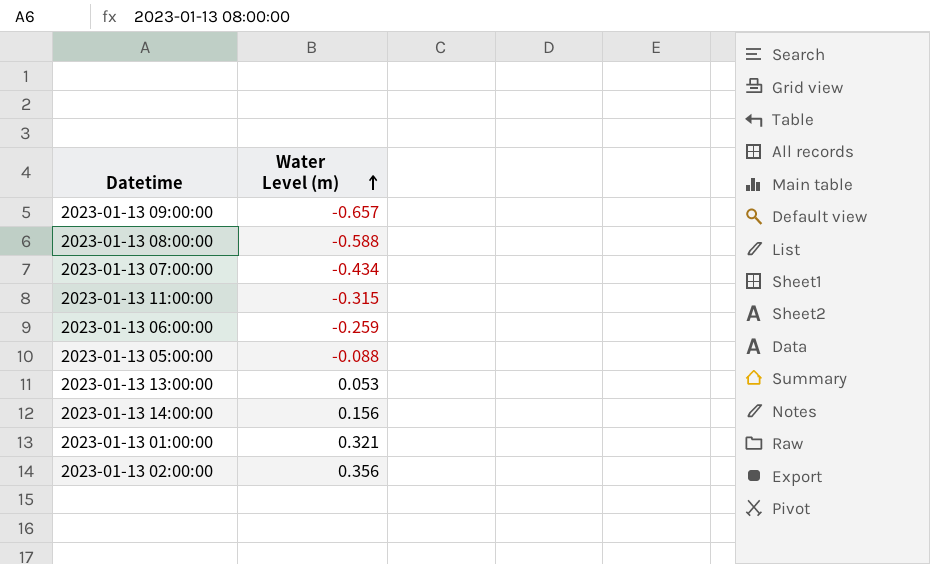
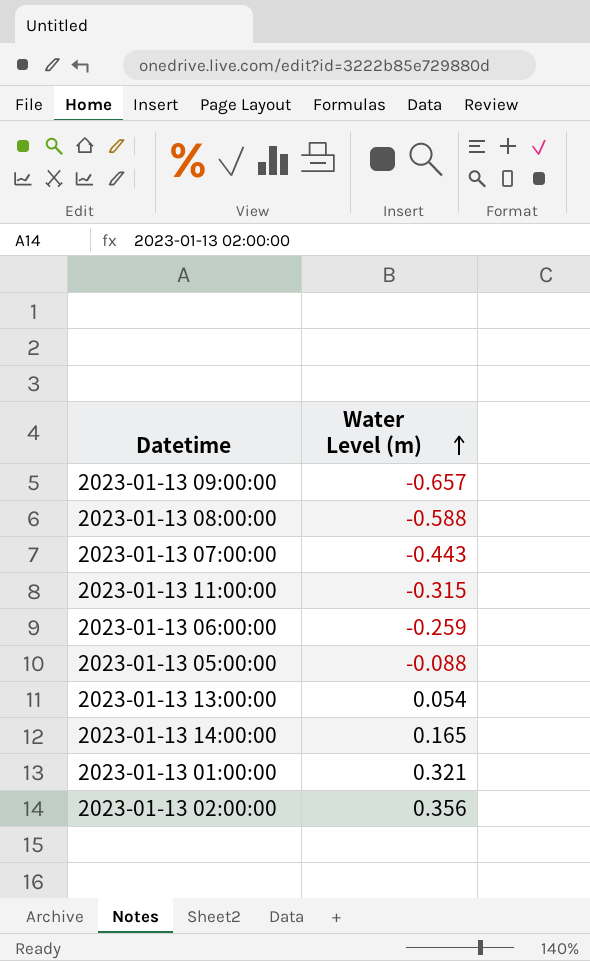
2023-01-13 07:00:00 | Water Level (m): -0.434 -> -0.443
2023-01-13 13:00:00 | Water Level (m): 0.053 -> 0.054
2023-01-13 14:00:00 | Water Level (m): 0.156 -> 0.165

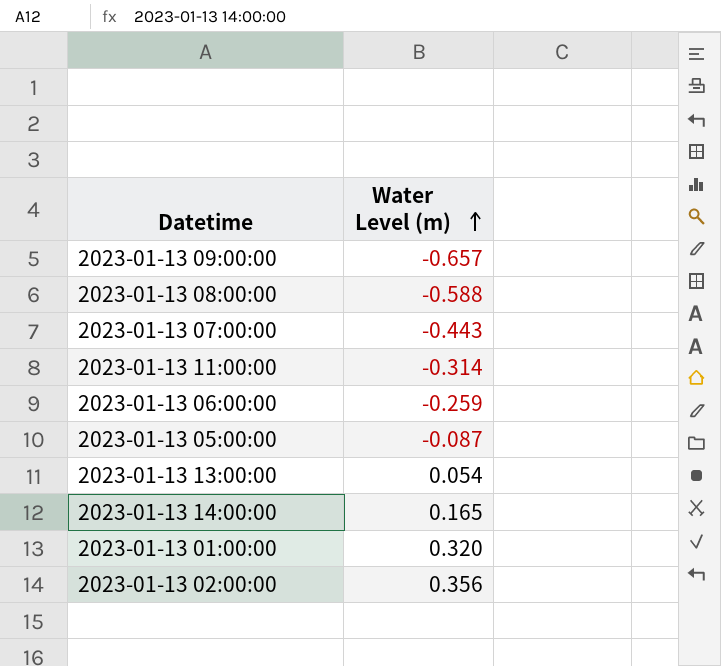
2023-01-13 11:00:00 | Water Level (m): -0.315 -> -0.314
2023-01-13 05:00:00 | Water Level (m): -0.088 -> -0.087
2023-01-13 01:00:00 | Water Level (m): 0.321 -> 0.320

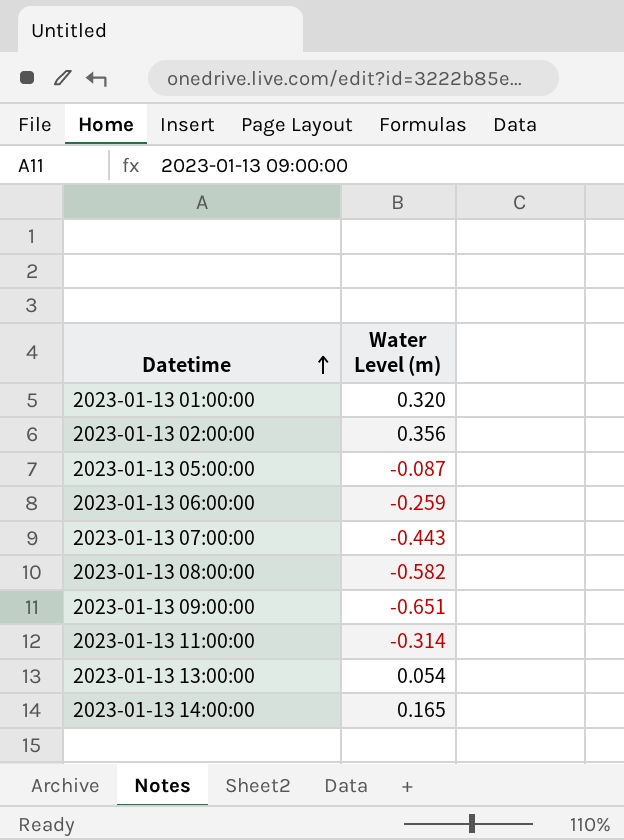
row order: Water Level (m) ascending -> Datetime ascending
2023-01-13 08:00:00 | Water Level (m): -0.588 -> -0.582
2023-01-13 09:00:00 | Water Level (m): -0.657 -> -0.651

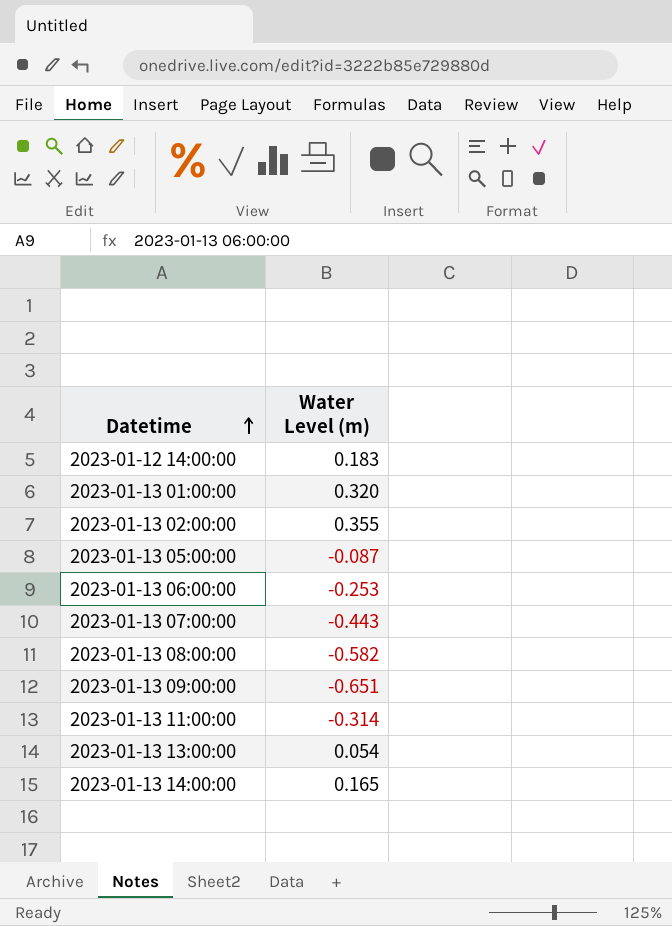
row 2023-01-12 14:00:00: none -> 0.183
2023-01-13 02:00:00 | Water Level (m): 0.356 -> 0.355
2023-01-13 06:00:00 | Water Level (m): -0.259 -> -0.253

